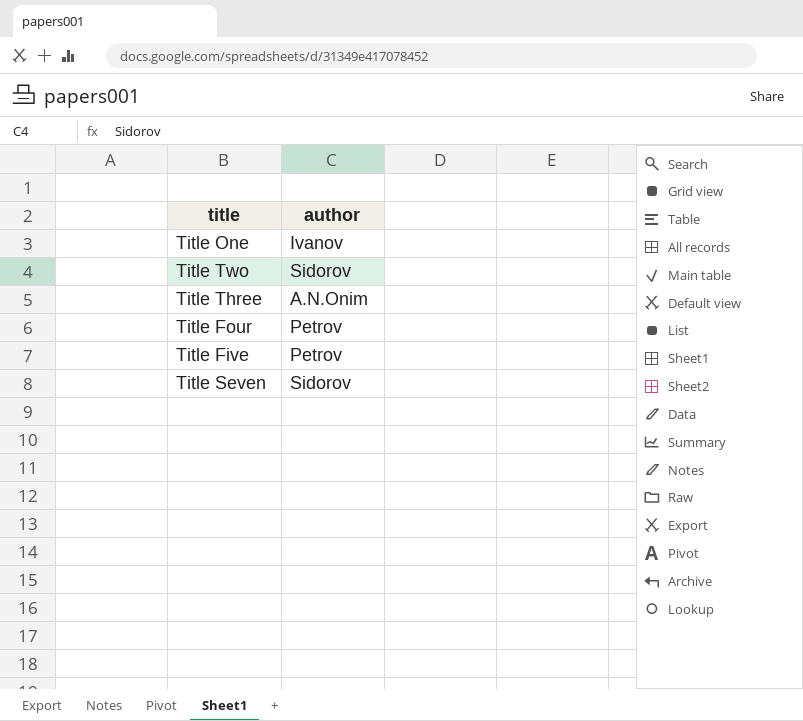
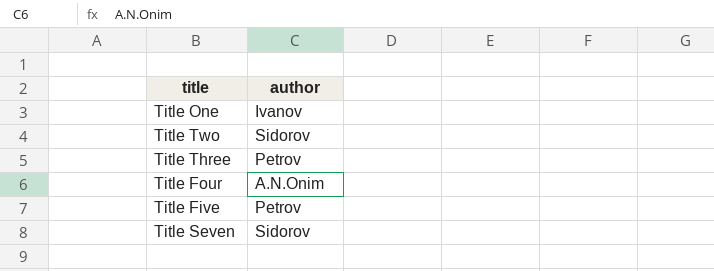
Title Three | author: A.N.Onim -> Petrov
Title Four | author: Petrov -> A.N.Onim

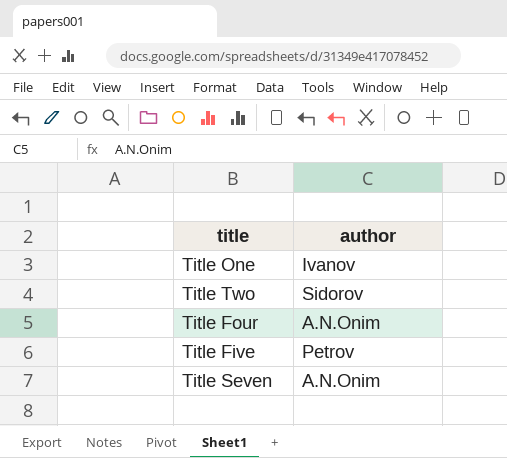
row Title Three: Petrov -> none
Title Seven | author: Sidorov -> A.N.Onim

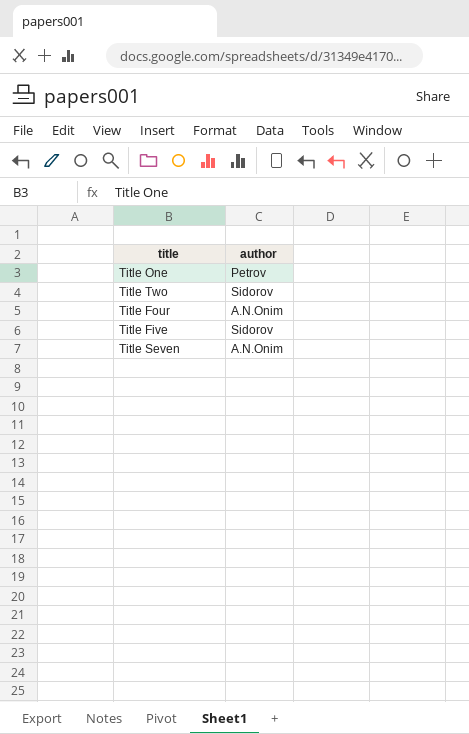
Title One | author: Ivanov -> Petrov
Title Five | author: Petrov -> Sidorov

